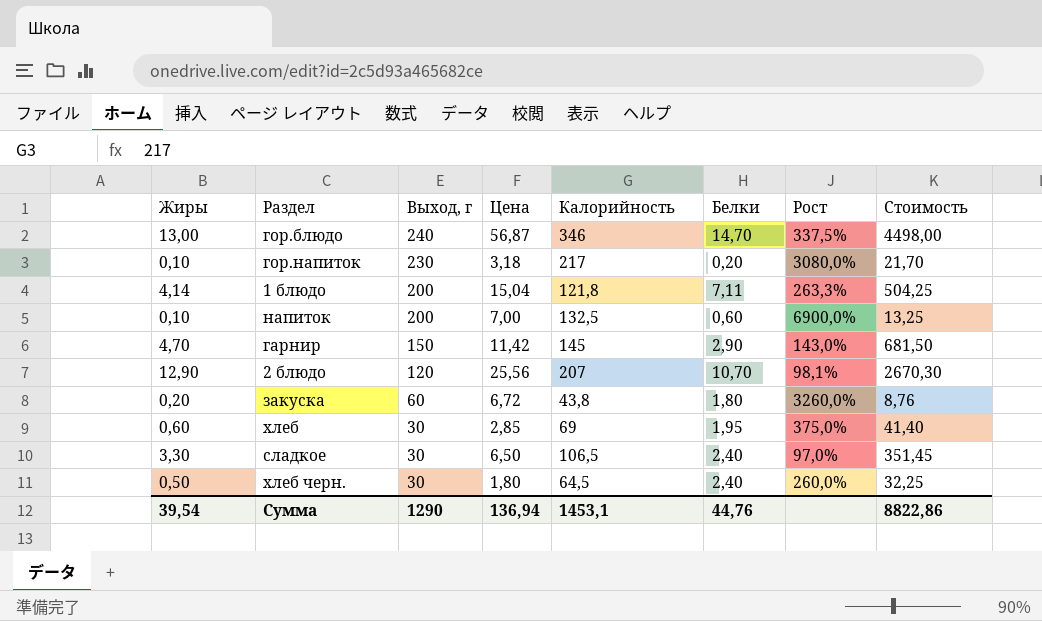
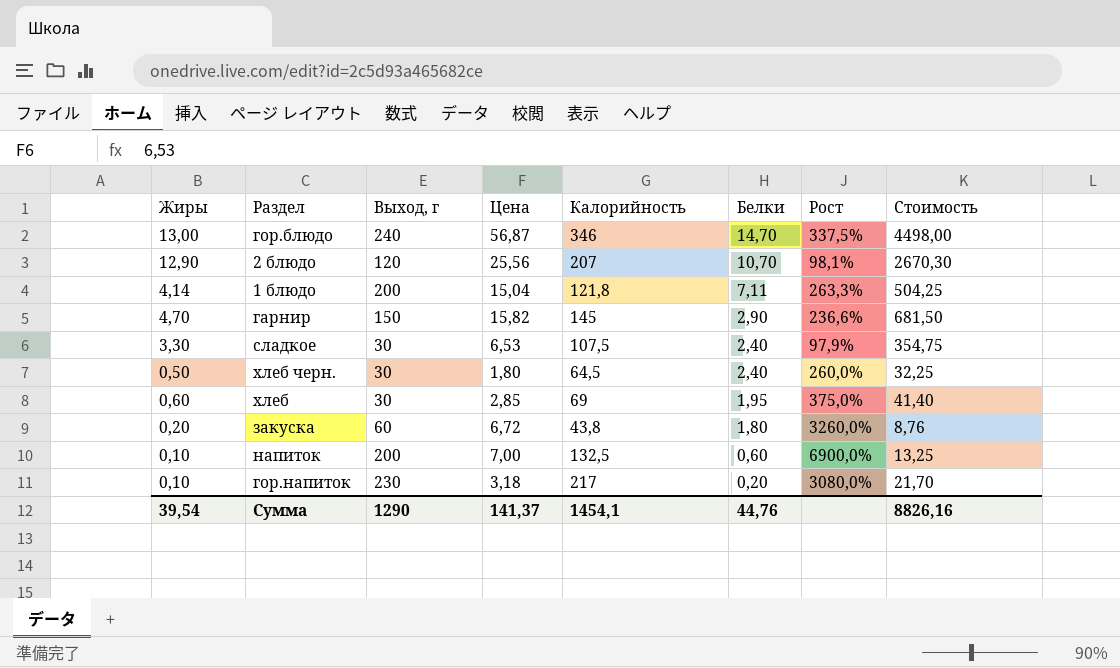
row order: Выход, г descending -> Белки descending
гарнир | Цена: 11,42 -> 15,82
гарнир | Рост: 143,0% -> 236,6%
сладкое | Цена: 6,50 -> 6,53
сладкое | Калорийность: 106,5 -> 107,5
сладкое | Рост: 97,0% -> 97,9%
сладкое | Стоимость: 351,45 -> 354,75
Сумма | Цена: 136,94 -> 141,37
Сумма | Калорийность: 1453,1 -> 1454,1
Сумма | Стоимость: 8822,86 -> 8826,16

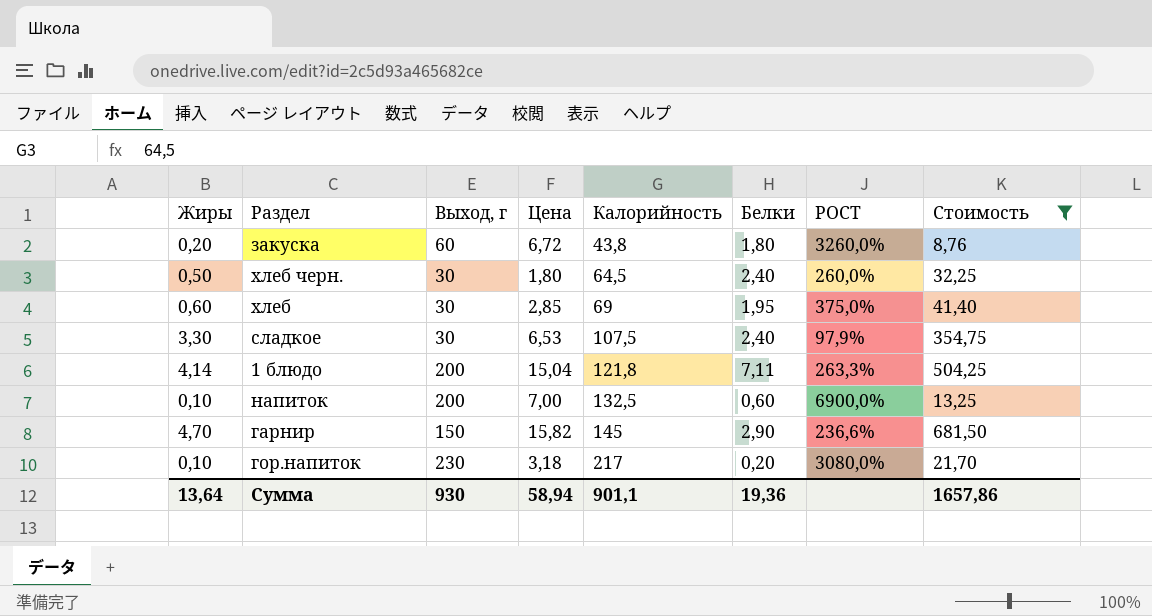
filter: none -> Стоимость <= 681,50
row order: Белки descending -> Калорийность ascending
column name: Рост -> РОСТ
Сумма | Жиры: 39,54 -> 13,64
Сумма | Выход, г: 1290 -> 930
Сумма | Цена: 141,37 -> 58,94
Сумма | Калорийность: 1454,1 -> 901,1
Сумма | Белки: 44,76 -> 19,36
Сумма | Стоимость: 8826,16 -> 1657,86

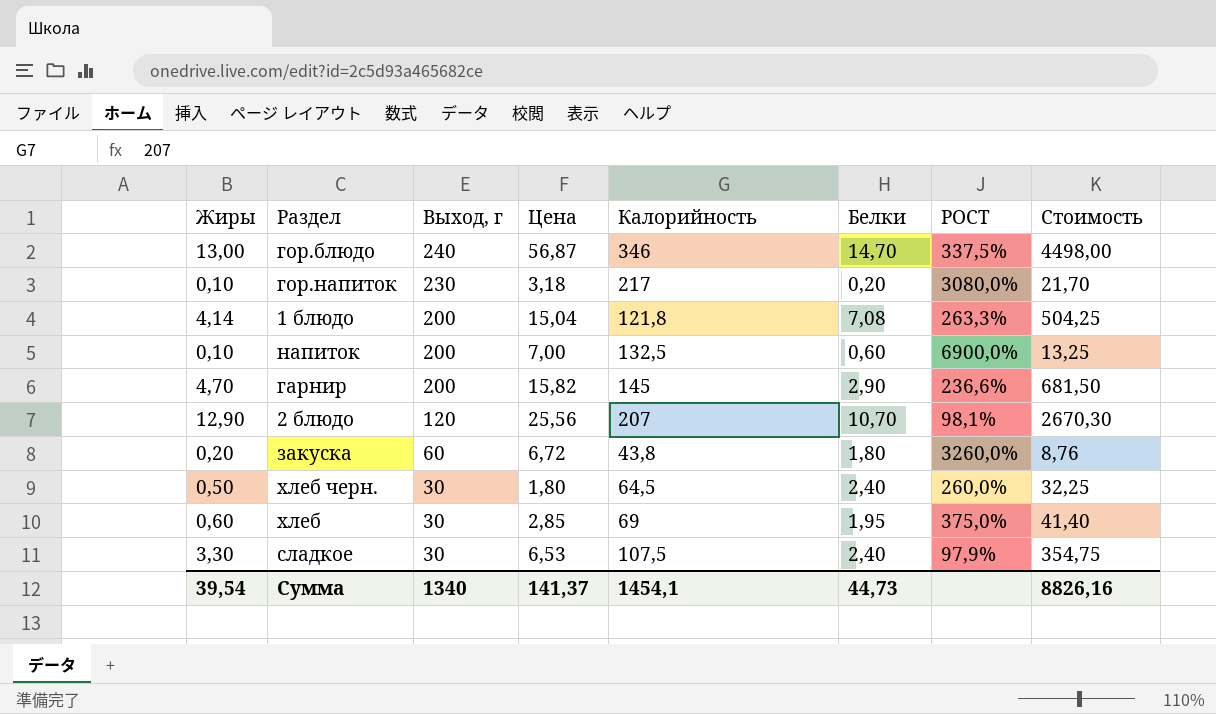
filter: Стоимость <= 681,50 -> none
row order: Калорийность ascending -> Выход, г descending
1 блюдо | Белки: 7,11 -> 7,08
гарнир | Выход, г: 150 -> 200
Сумма | Жиры: 13,64 -> 39,54
Сумма | Выход, г: 930 -> 1340
Сумма | Цена: 58,94 -> 141,37
Сумма | Калорийность: 901,1 -> 1454,1
Сумма | Белки: 19,36 -> 44,73
Сумма | Стоимость: 1657,86 -> 8826,16

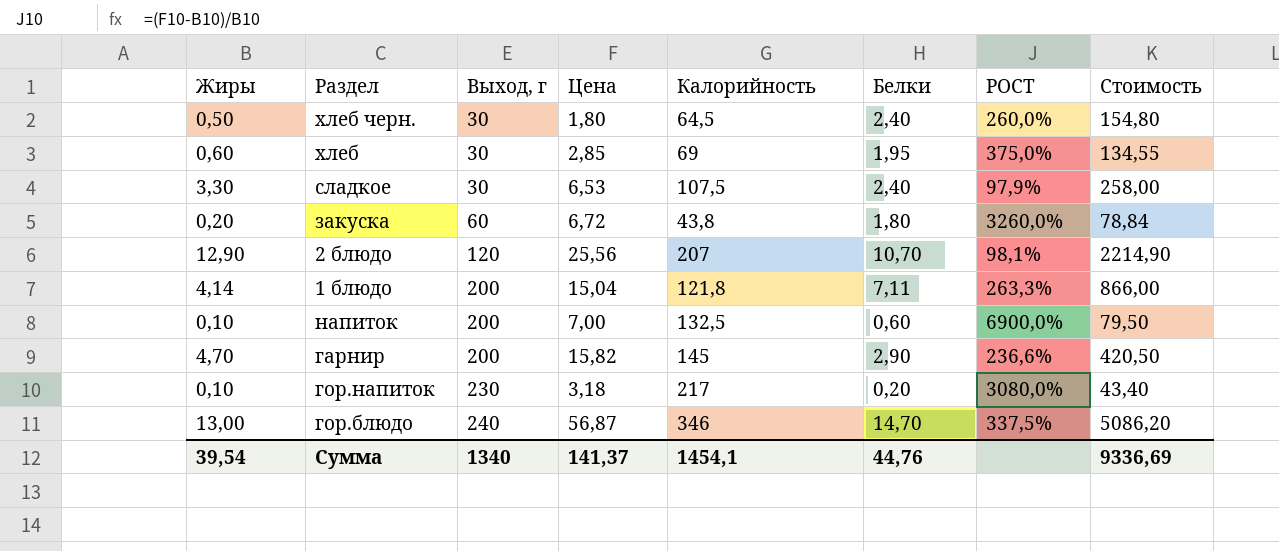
row order: Выход, г descending -> Выход, г ascending
column Стоимость | formula: [Жиры] * [Калорийность] -> [Калорийность] * [Белки]
1 блюдо | Белки: 7,08 -> 7,11
Сумма | Белки: 44,73 -> 44,76
Сумма | Стоимость: 8826,16 -> 9336,69

